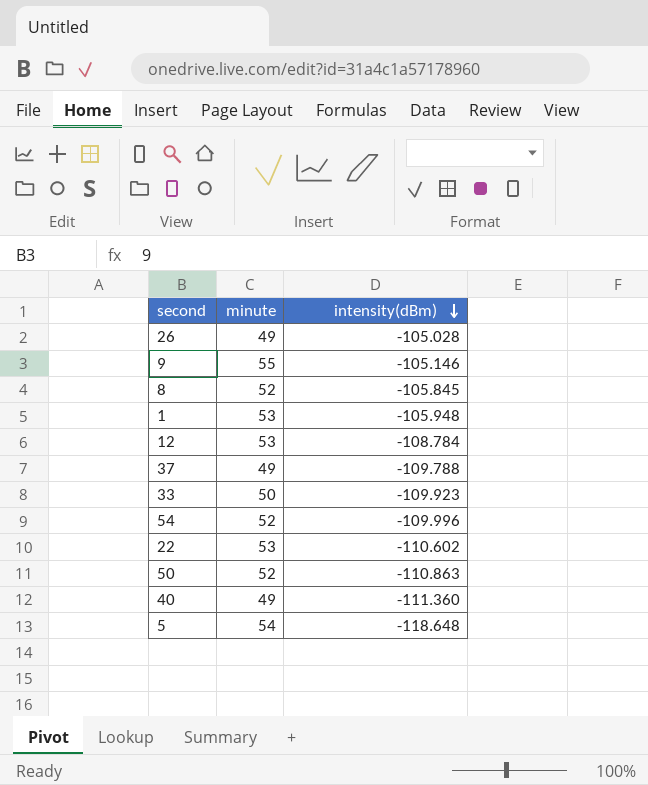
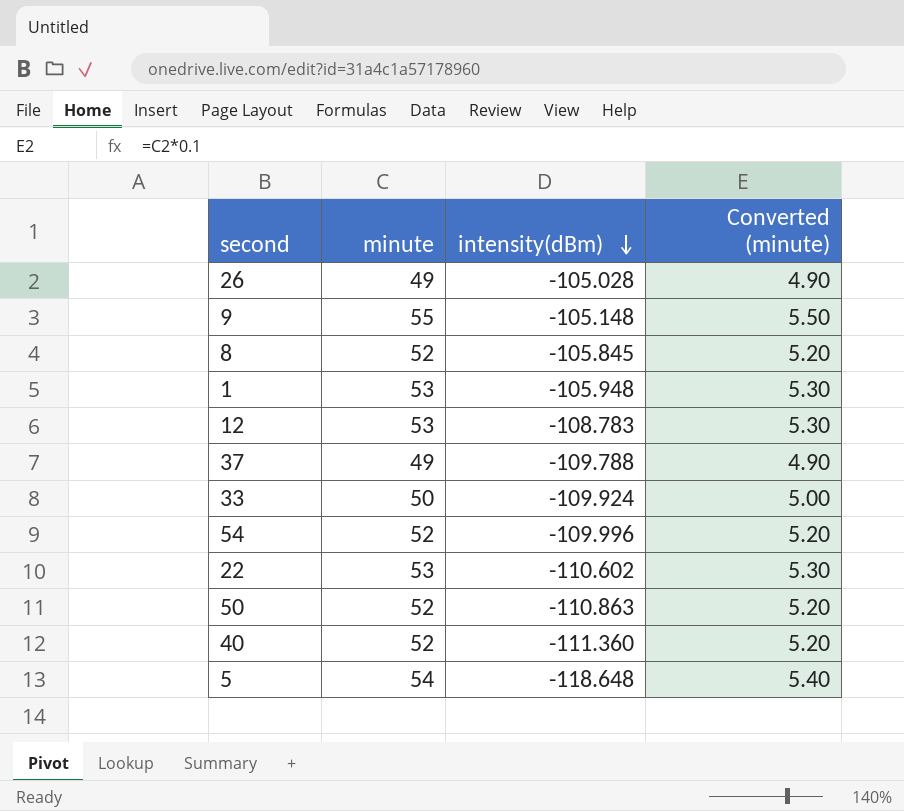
column Converted (minute) | formula: none -> [minute] * 0.1
9 | intensity(dBm): -105.146 -> -105.148
12 | intensity(dBm): -108.784 -> -108.783
33 | intensity(dBm): -109.923 -> -109.924
40 | minute: 49 -> 52

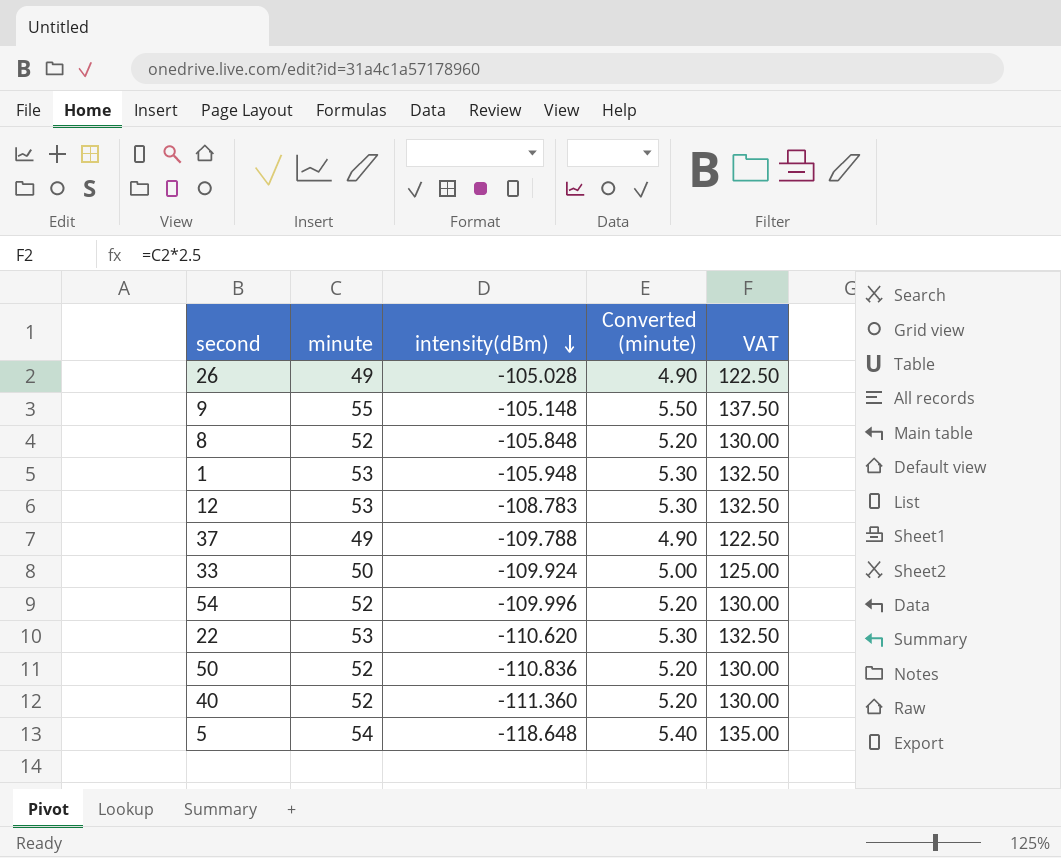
column VAT | formula: none -> [minute] * 2.5
8 | intensity(dBm): -105.845 -> -105.848
22 | intensity(dBm): -110.602 -> -110.620
50 | intensity(dBm): -110.863 -> -110.836

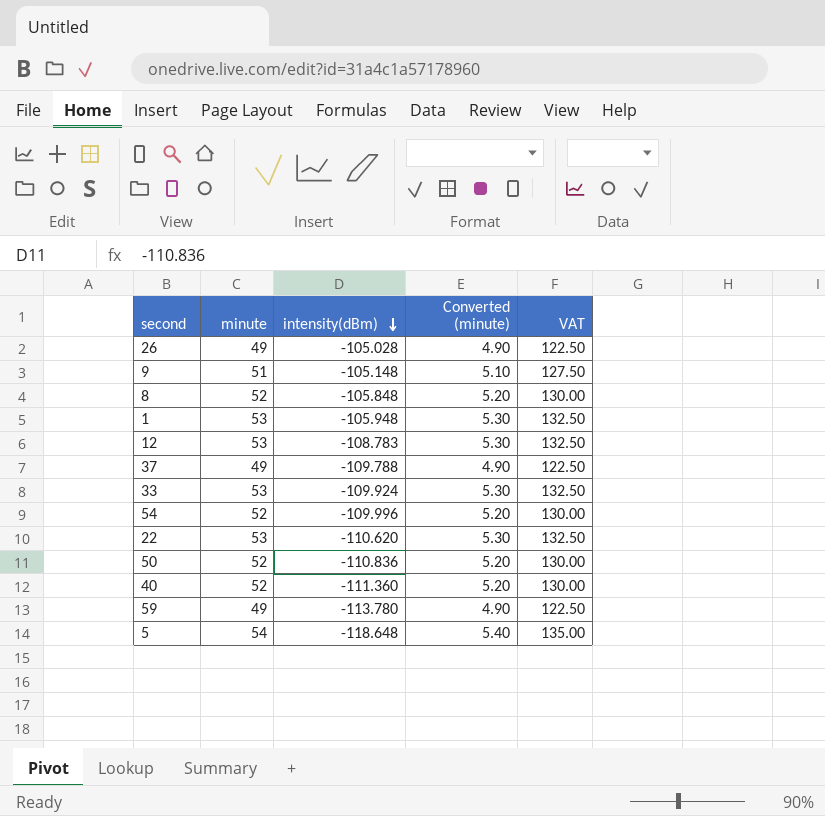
9 | minute: 55 -> 51
9 | Converted (minute): 5.50 -> 5.10
9 | VAT: 137.50 -> 127.50
33 | minute: 50 -> 53
33 | Converted (minute): 5.00 -> 5.30
33 | VAT: 125.00 -> 132.50
row 59: none -> 49 | -113.780 | 4.90 | 122.50

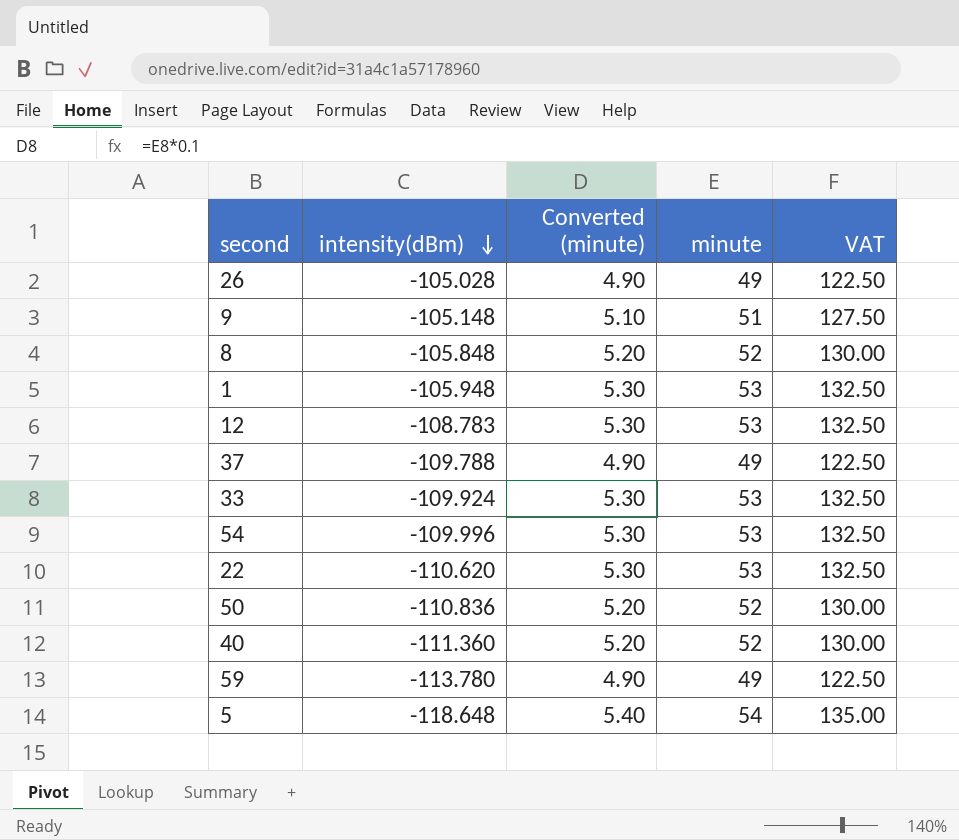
column minute | position: 2 -> 4
54 | Converted (minute): 5.20 -> 5.30
54 | minute: 52 -> 53
54 | VAT: 130.00 -> 132.50

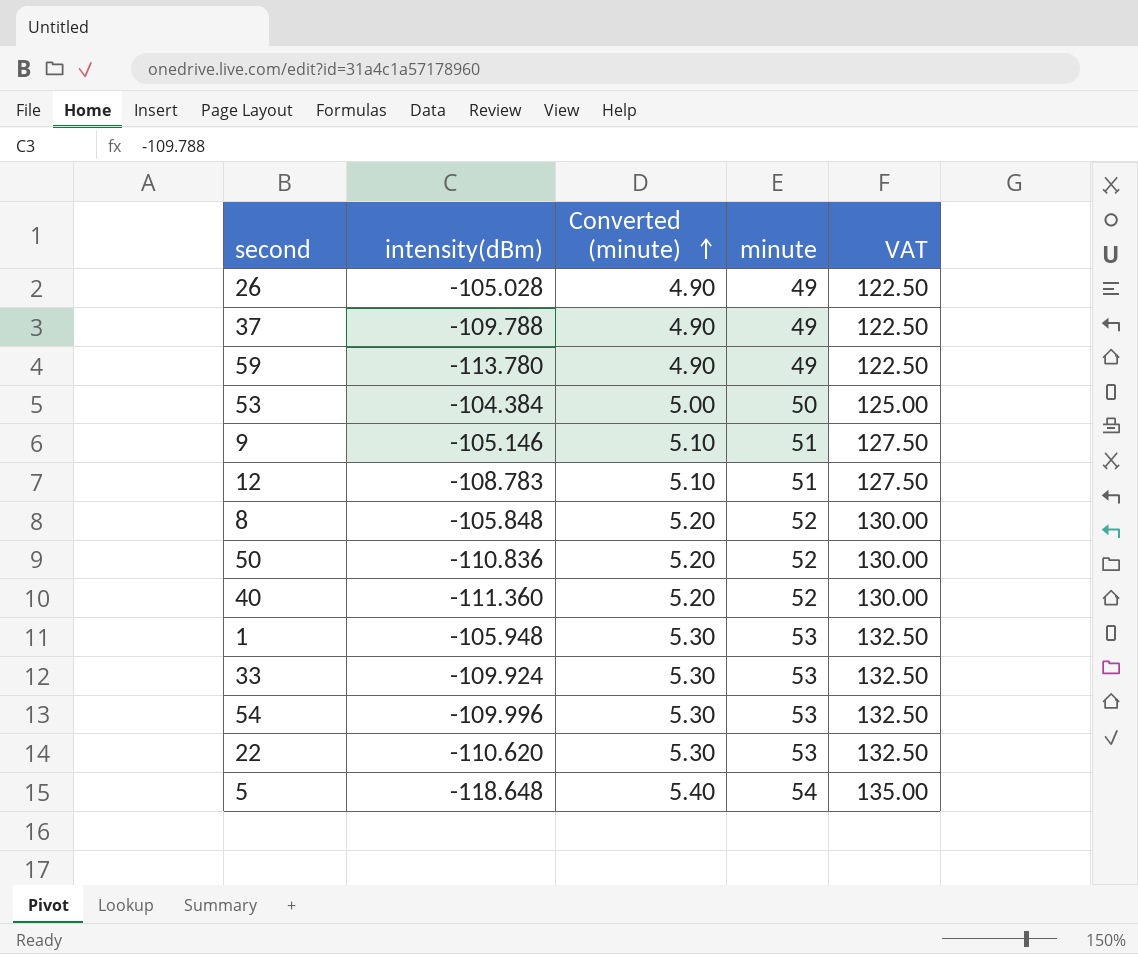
row order: intensity(dBm) descending -> Converted (minute) ascending
row 53: none -> -104.384 | 5.00 | 50 | 125.00
9 | intensity(dBm): -105.148 -> -105.146
12 | Converted (minute): 5.30 -> 5.10
12 | minute: 53 -> 51
12 | VAT: 132.50 -> 127.50

